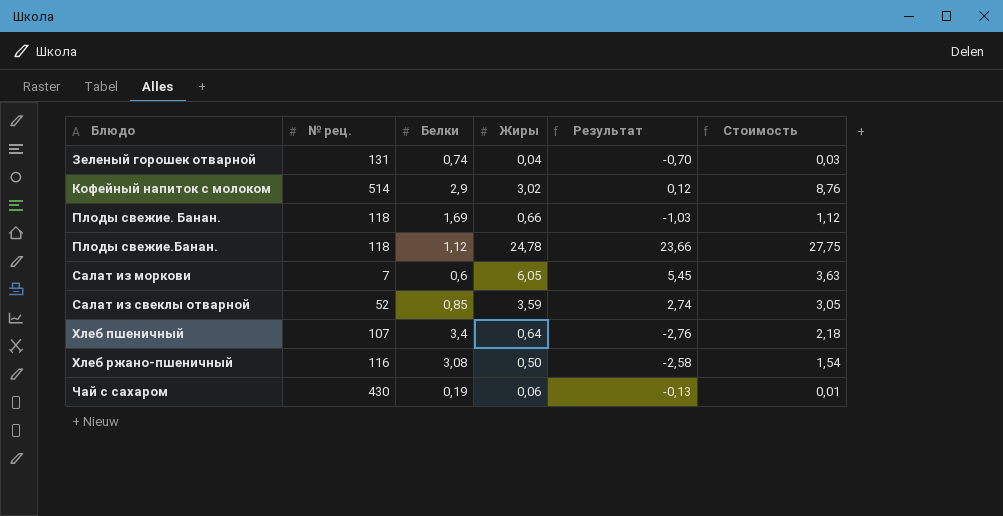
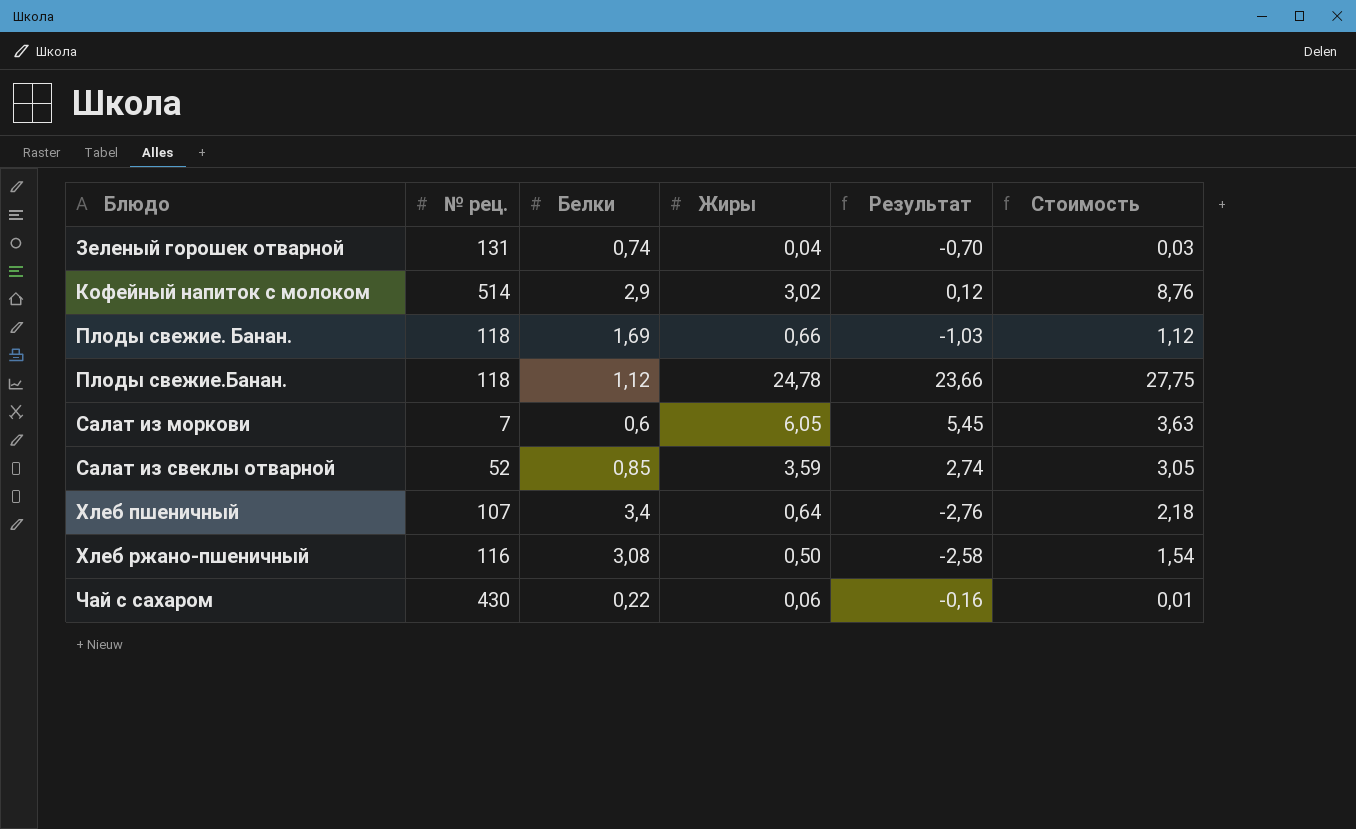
Чай с сахаром | Белки: 0,19 -> 0,22
Чай с сахаром | Результат: -0,13 -> -0,16

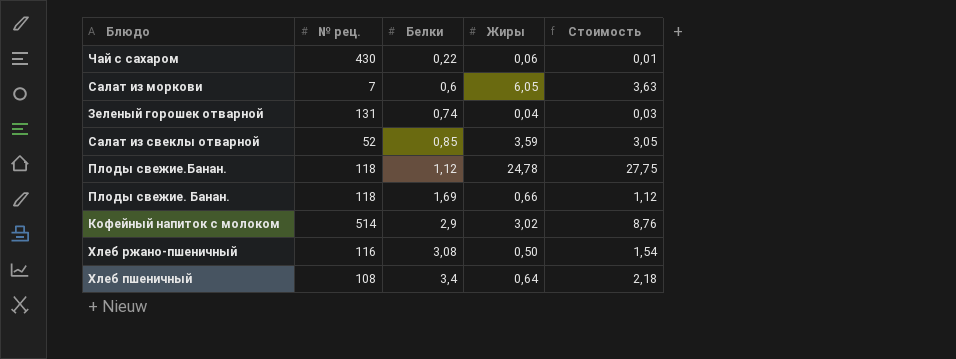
row order: Блюдо ascending -> Белки ascending
column Результат | formula: [Жиры] - [Белки] -> none
Хлеб пшеничный | № рец.: 107 -> 108

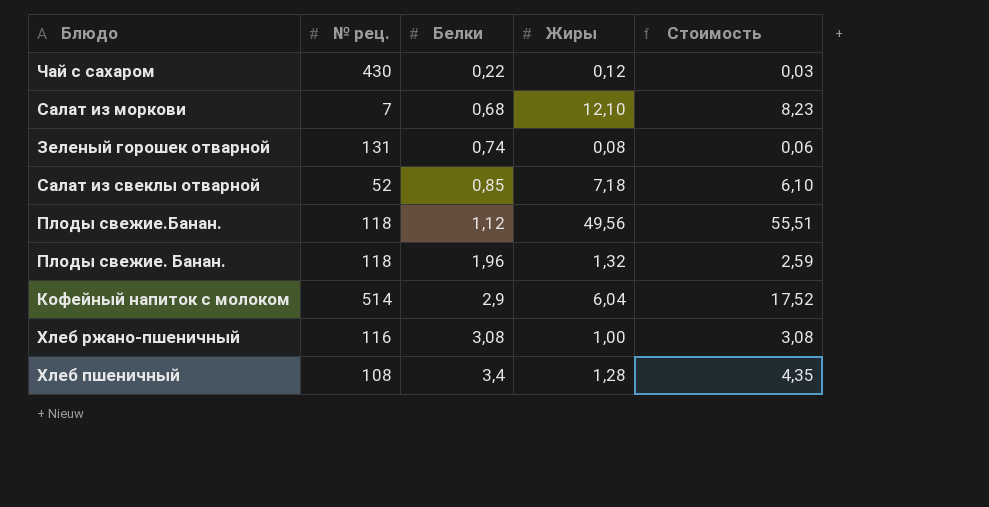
Чай с сахаром | Жиры: 0,06 -> 0,12
Чай с сахаром | Стоимость: 0,01 -> 0,03
Салат из моркови | Белки: 0,6 -> 0,68
Салат из моркови | Жиры: 6,05 -> 12,10
Салат из моркови | Стоимость: 3,63 -> 8,23
Зеленый горошек отварной | Жиры: 0,04 -> 0,08
Зеленый горошек отварной | Стоимость: 0,03 -> 0,06
Салат из свеклы отварной | Жиры: 3,59 -> 7,18
Салат из свеклы отварной | Стоимость: 3,05 -> 6,10
Плоды свежие.Банан. | Жиры: 24,78 -> 49,56
Плоды свежие.Банан. | Стоимость: 27,75 -> 55,51
Плоды свежие. Банан. | Белки: 1,69 -> 1,96
Плоды свежие. Банан. | Жиры: 0,66 -> 1,32
Плоды свежие. Банан. | Стоимость: 1,12 -> 2,59
Кофейный напиток с молоком | Жиры: 3,02 -> 6,04
Кофейный напиток с молоком | Стоимость: 8,76 -> 17,52
Хлеб ржано-пшеничный | Жиры: 0,50 -> 1,00
Хлеб ржано-пшеничный | Стоимость: 1,54 -> 3,08
Хлеб пшеничный | Жиры: 0,64 -> 1,28
Хлеб пшеничный | Стоимость: 2,18 -> 4,35

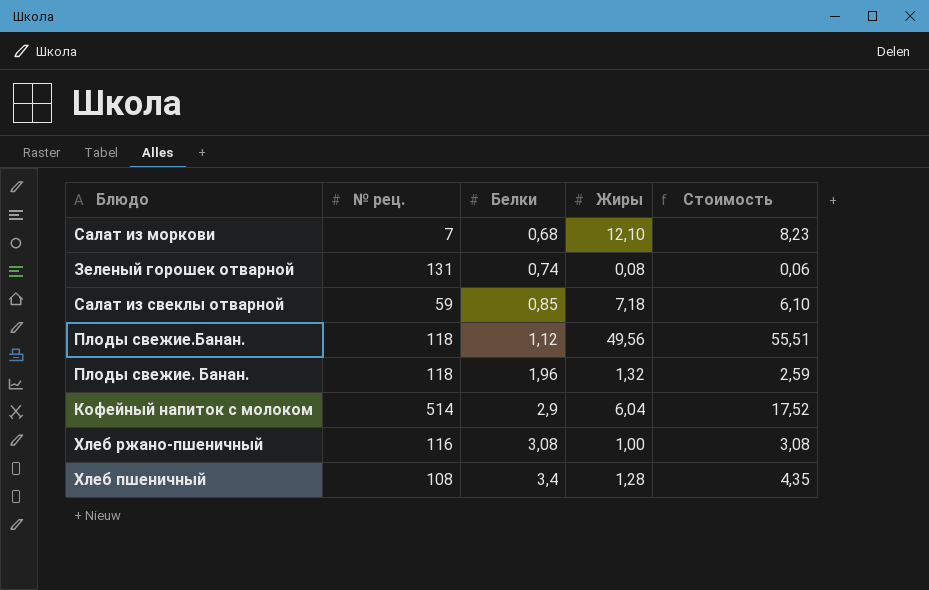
row Чай с сахаром: 430 | 0,22 | 0,12 | 0,03 -> none
Салат из свеклы отварной | № рец.: 52 -> 59

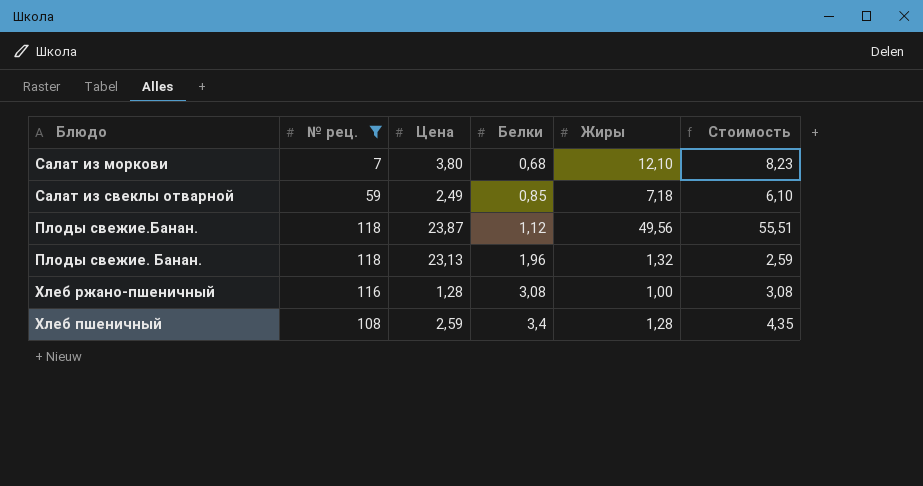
filter: none -> № рец. <= 118
column Цена | position: none -> 3

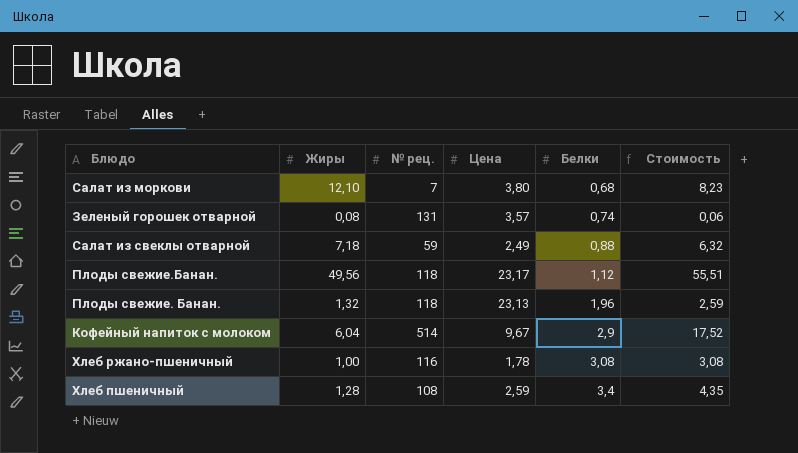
filter: № рец. <= 118 -> none
column Жиры | position: 5 -> 2
Салат из свеклы отварной | Белки: 0,85 -> 0,88
Салат из свеклы отварной | Стоимость: 6,10 -> 6,32
Плоды свежие.Банан. | Цена: 23,87 -> 23,17
Хлеб ржано-пшеничный | Цена: 1,28 -> 1,78

